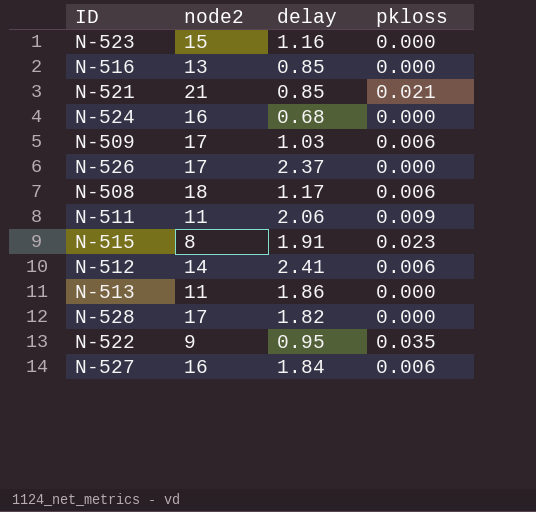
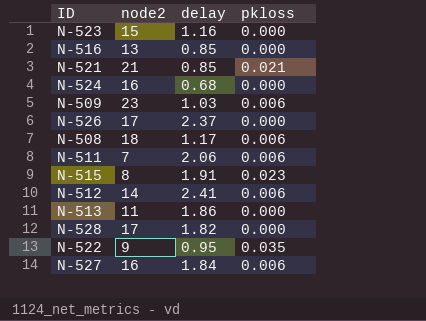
N-509 | node2: 17 -> 23
N-511 | node2: 11 -> 7
N-511 | pkloss: 0.009 -> 0.006

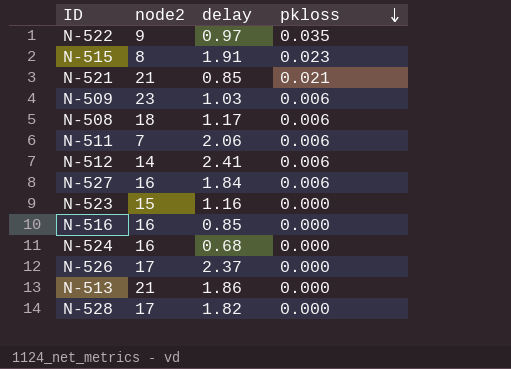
row order: none -> pkloss descending
N-522 | delay: 0.95 -> 0.97
N-516 | node2: 13 -> 16
N-513 | node2: 11 -> 21

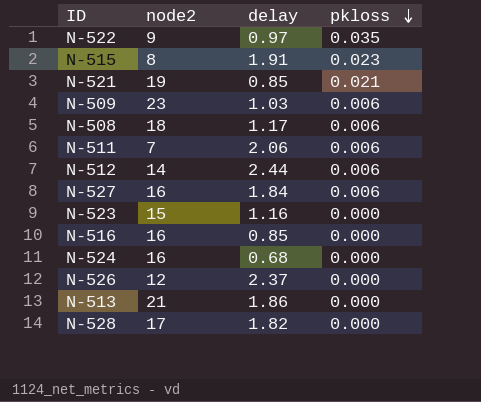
N-521 | node2: 21 -> 19
N-512 | delay: 2.41 -> 2.44
N-526 | node2: 17 -> 12

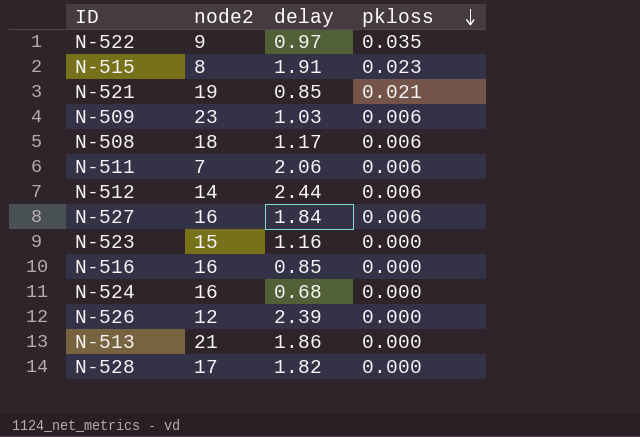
N-526 | delay: 2.37 -> 2.39

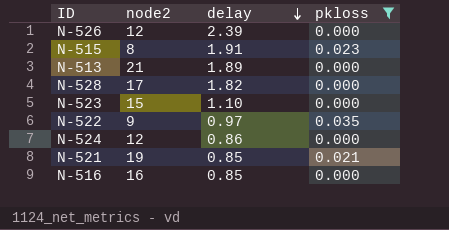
filter: none -> pkloss != 0.006
row order: pkloss descending -> delay descending
N-513 | delay: 1.86 -> 1.89
N-523 | delay: 1.16 -> 1.10
N-524 | node2: 16 -> 12
N-524 | delay: 0.68 -> 0.86

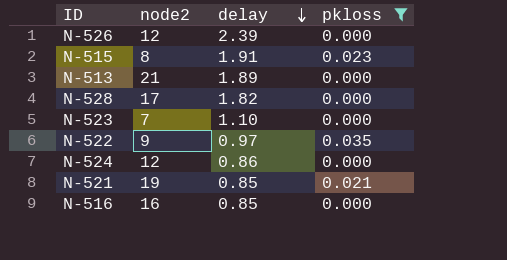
N-523 | node2: 15 -> 7

